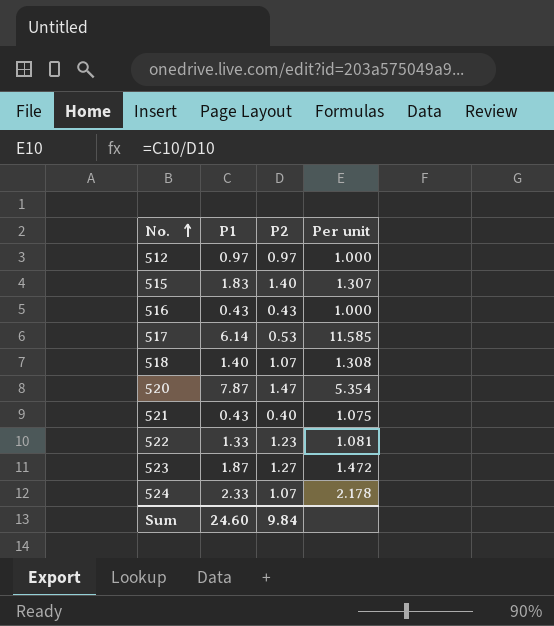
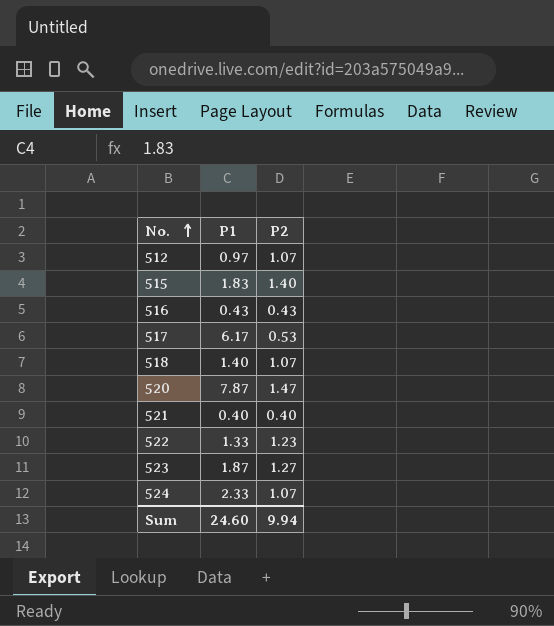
column Per unit | formula: [P1] / [P2] -> none
512 | P2: 0.97 -> 1.07
517 | P1: 6.14 -> 6.17
521 | P1: 0.43 -> 0.40
Sum | P2: 9.84 -> 9.94

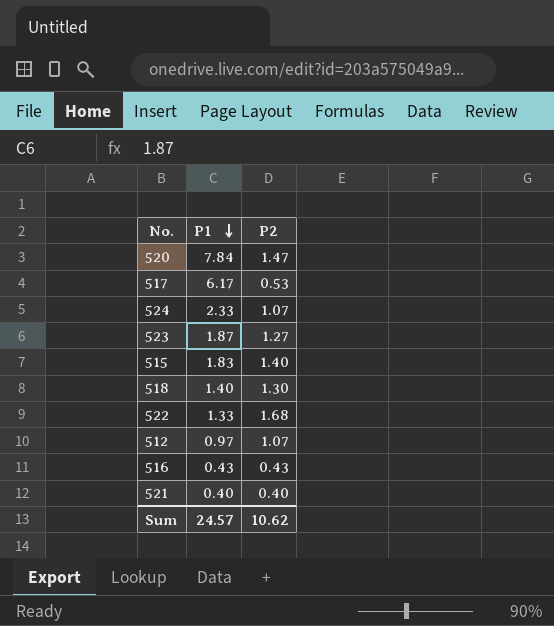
row order: No. ascending -> P1 descending
520 | P1: 7.87 -> 7.84
518 | P2: 1.07 -> 1.30
522 | P2: 1.23 -> 1.68
Sum | P1: 24.60 -> 24.57
Sum | P2: 9.94 -> 10.62

